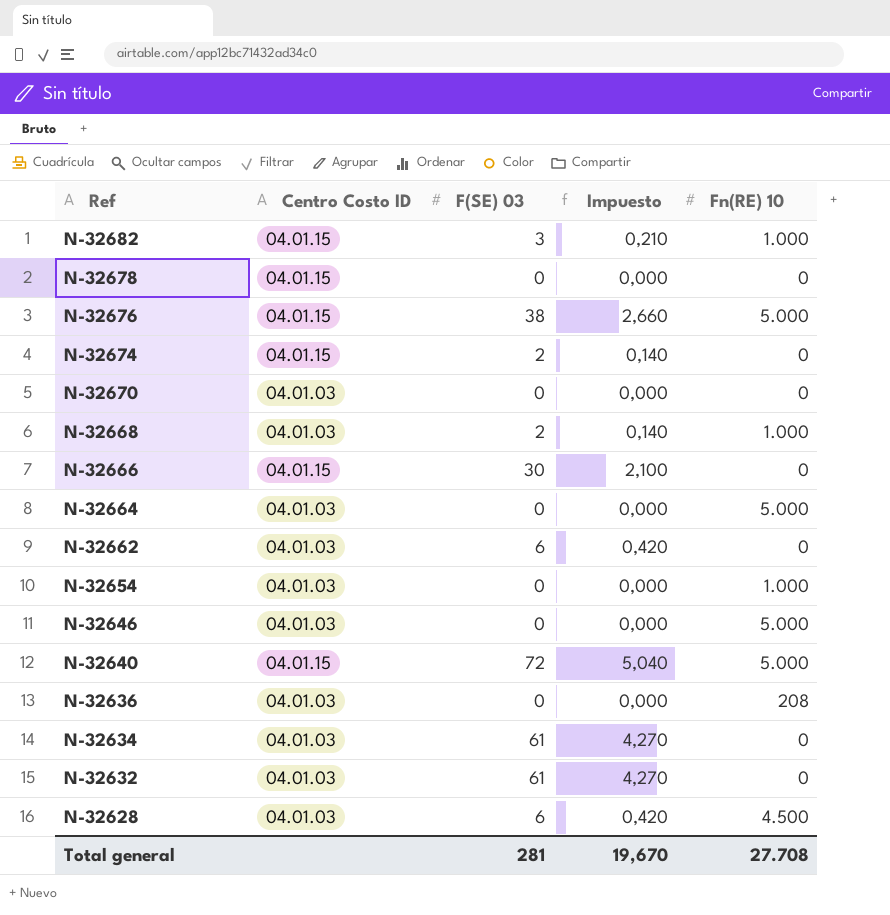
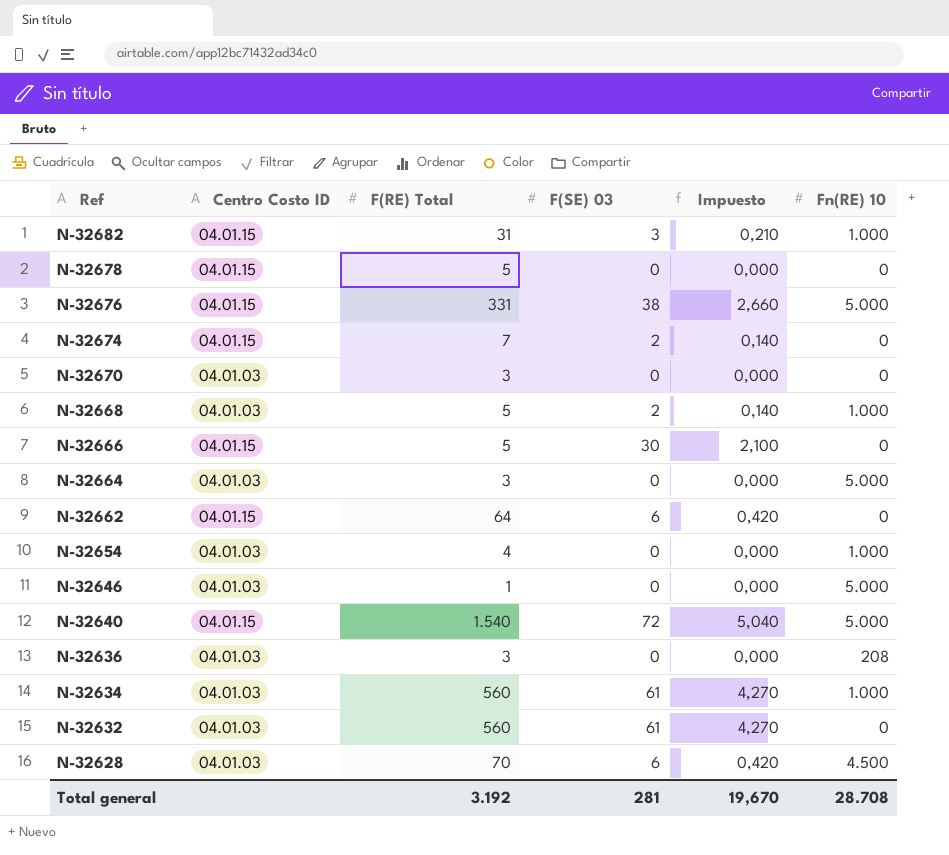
column F(RE) Total | position: none -> 3
N-32662 | Centro Costo ID: 04.01.03 -> 04.01.15
N-32634 | Fn(RE) 10: 0 -> 1.000
Total general | Fn(RE) 10: 27.708 -> 28.708

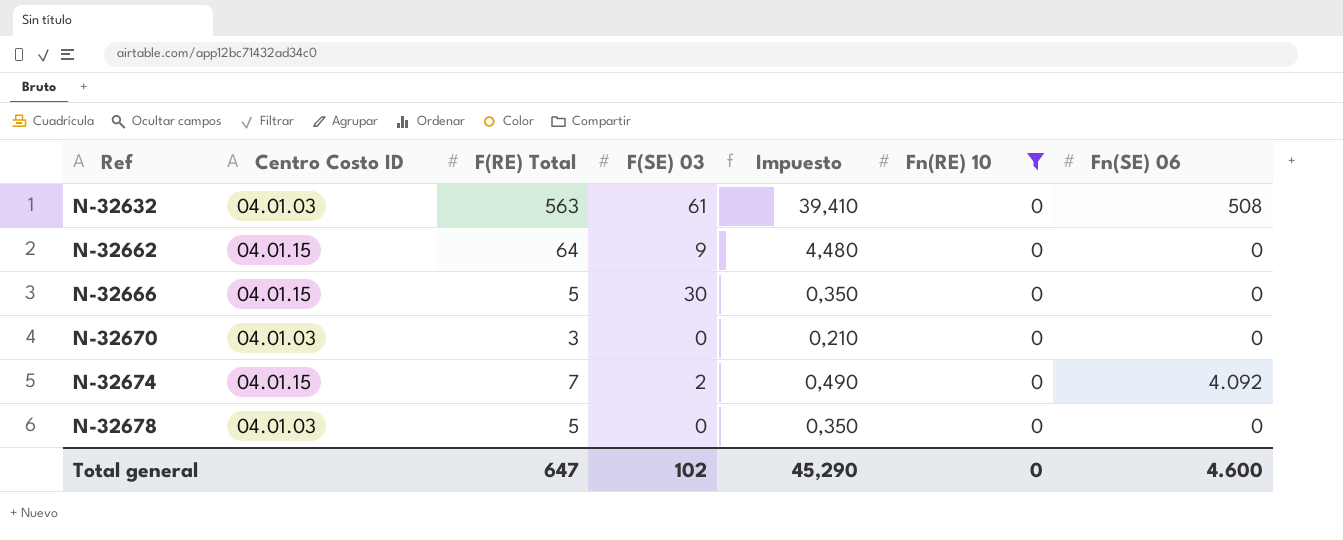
filter: none -> Fn(RE) 10 = 0
row order: Ref descending -> Ref ascending
column Impuesto | formula: [F(SE) 03] * 0,07 -> [F(RE) Total] * 0,07
column Fn(SE) 06 | position: none -> 7
N-32632 | F(RE) Total: 560 -> 563
N-32662 | F(SE) 03: 6 -> 9
N-32678 | Centro Costo ID: 04.01.15 -> 04.01.03
Total general | F(RE) Total: 3.192 -> 647
Total general | F(SE) 03: 281 -> 102
Total general | Impuesto: 19,670 -> 45,290
Total general | Fn(RE) 10: 28.708 -> 0

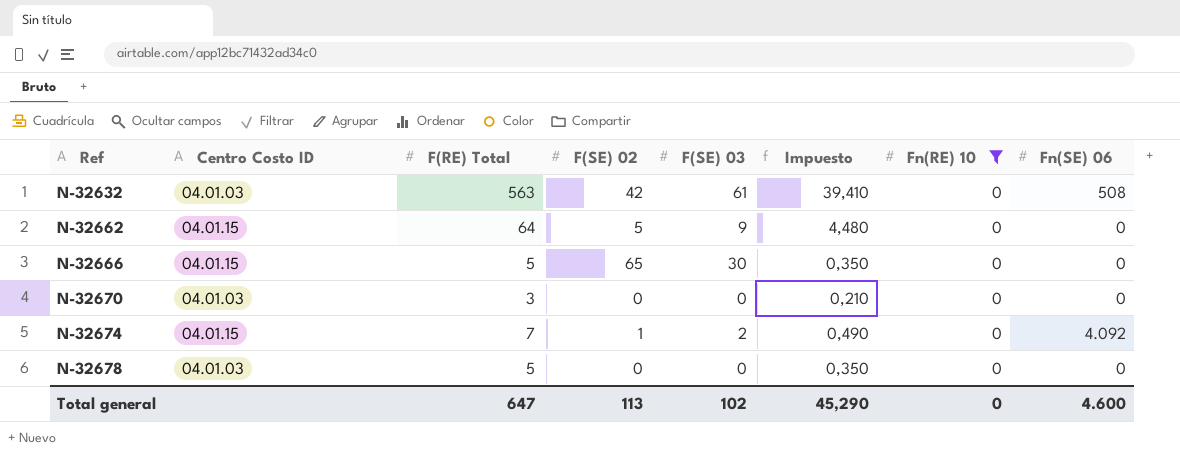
column F(SE) 02 | position: none -> 4

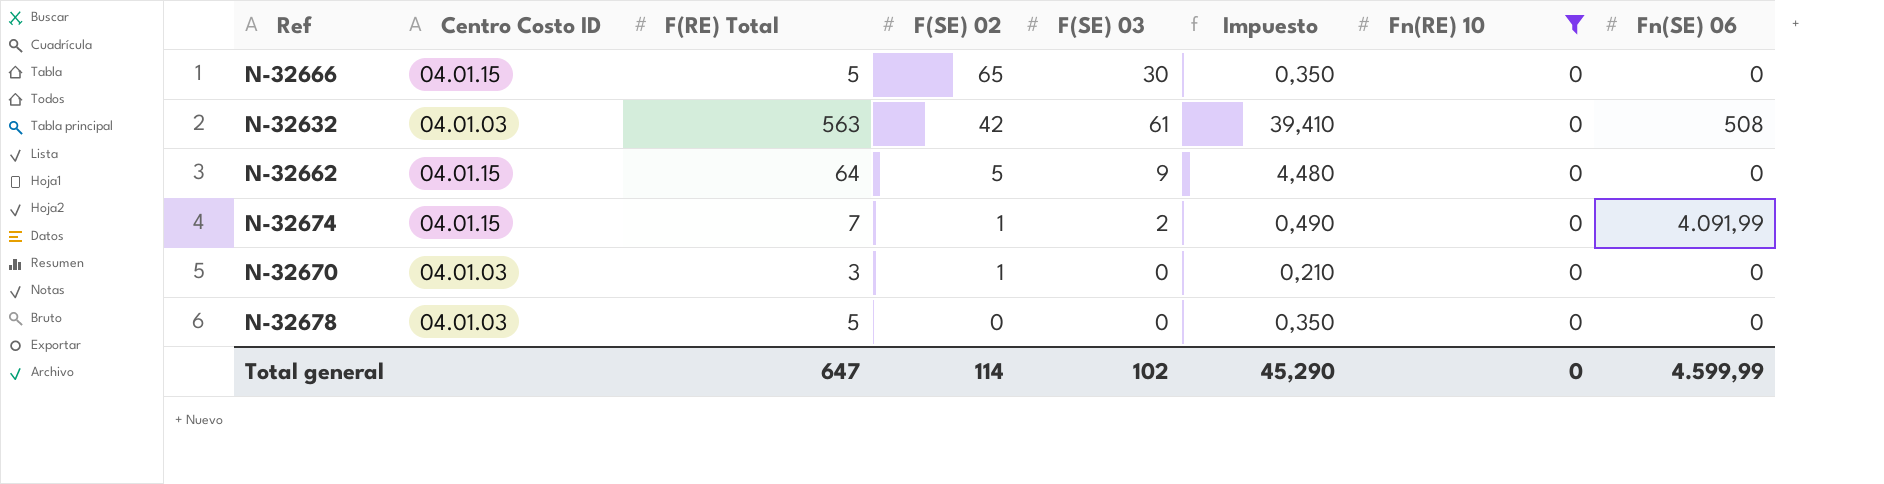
row order: Ref ascending -> F(SE) 02 descending
N-32674 | Fn(SE) 06: 4.092 -> 4.091,99
N-32670 | F(SE) 02: 0 -> 1
Total general | F(SE) 02: 113 -> 114
Total general | Fn(SE) 06: 4.600 -> 4.599,99

